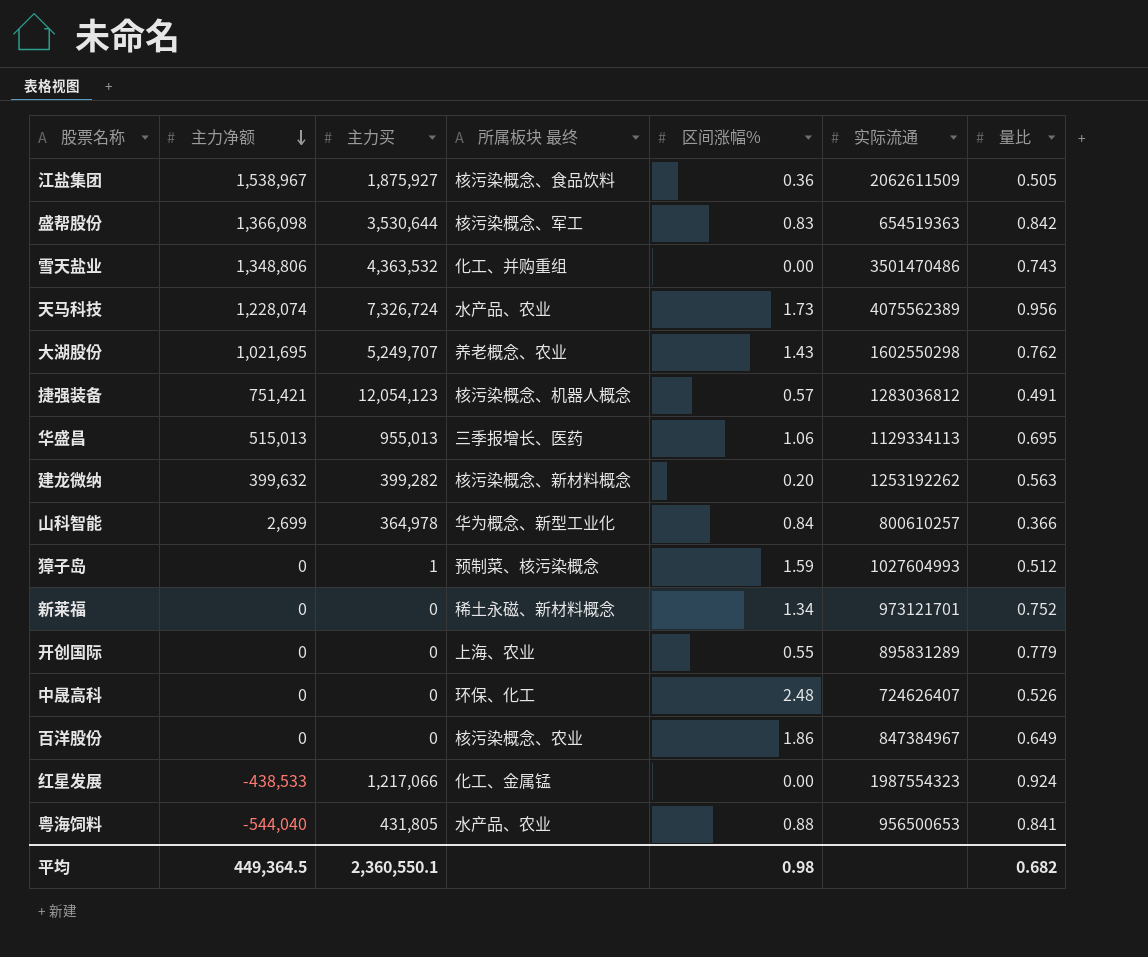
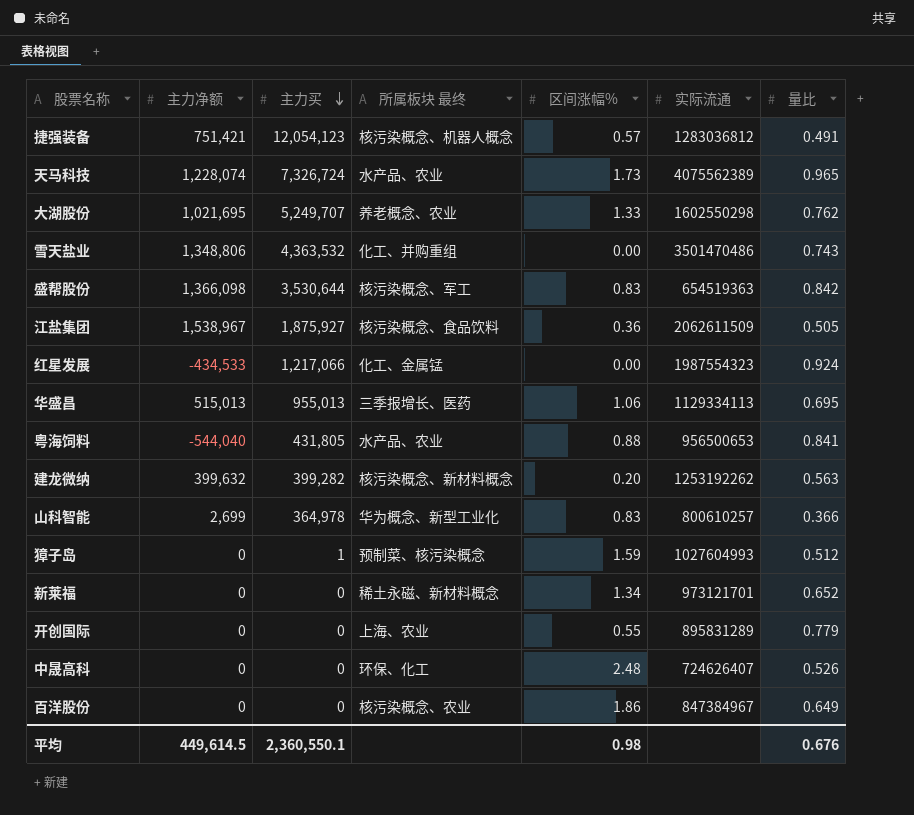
row order: 主力净额 descending -> 主力买 descending
天马科技 | 量比: 0.956 -> 0.965
大湖股份 | 区间涨幅%: 1.43 -> 1.33
红星发展 | 主力净额: -438,533 -> -434,533
山科智能 | 区间涨幅%: 0.84 -> 0.83
新莱福 | 量比: 0.752 -> 0.652
平均 | 主力净额: 449,364.5 -> 449,614.5
平均 | 量比: 0.682 -> 0.676

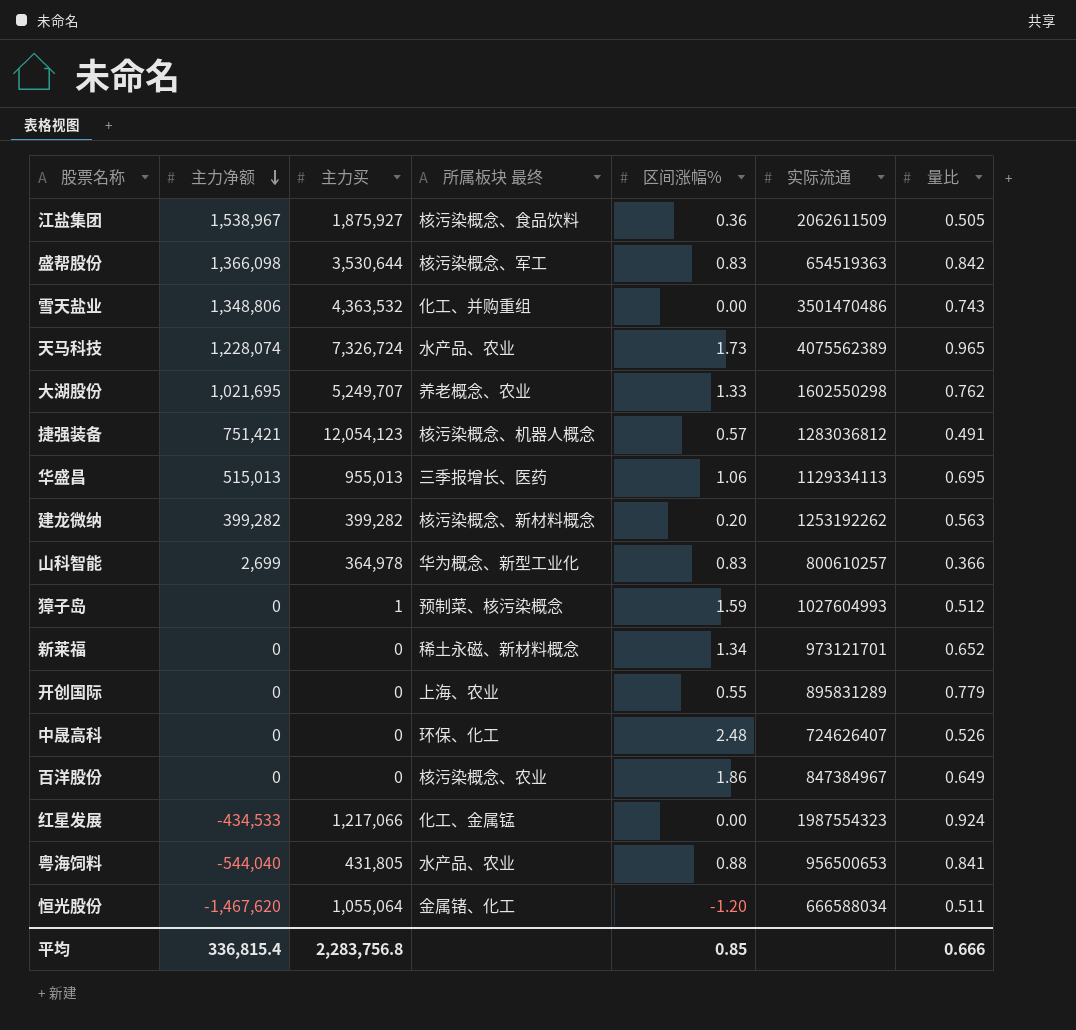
row order: 主力买 descending -> 主力净额 descending
建龙微纳 | 主力净额: 399,632 -> 399,282
row 恒光股份: none -> -1,467,620 | 1,055,064 | 金属锗、化工 | -1.20 | 666588034 | 0.511
平均 | 主力净额: 449,614.5 -> 336,815.4
平均 | 主力买: 2,360,550.1 -> 2,283,756.8
平均 | 区间涨幅%: 0.98 -> 0.85
平均 | 量比: 0.676 -> 0.666

